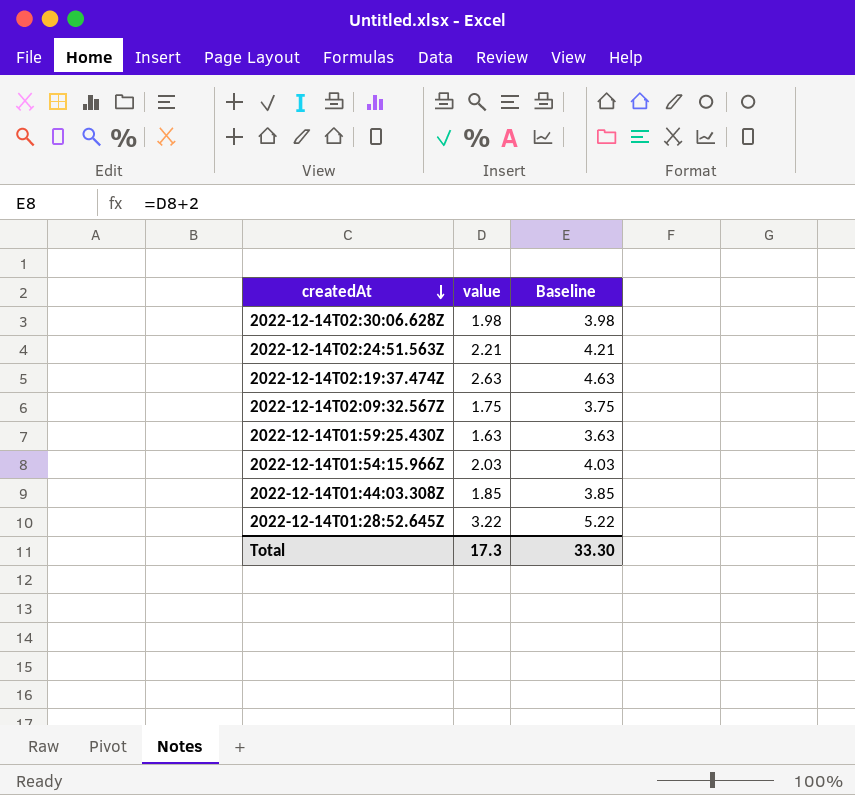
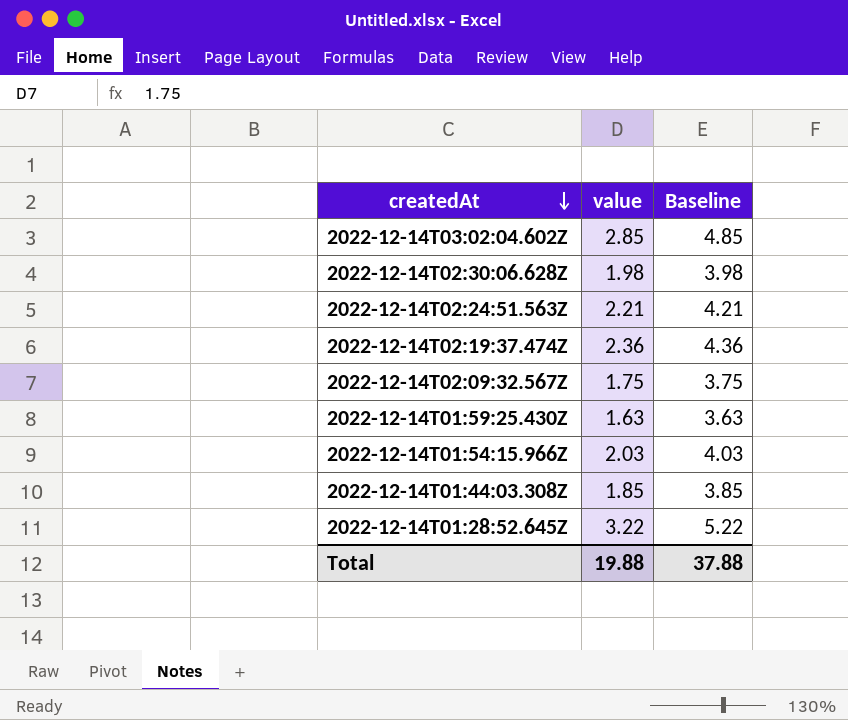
row 2022-12-14T03:02:04.602Z: none -> 2.85 | 4.85
2022-12-14T02:19:37.474Z | value: 2.63 -> 2.36
2022-12-14T02:19:37.474Z | Baseline: 4.63 -> 4.36
Total | value: 17.3 -> 19.88
Total | Baseline: 33.30 -> 37.88

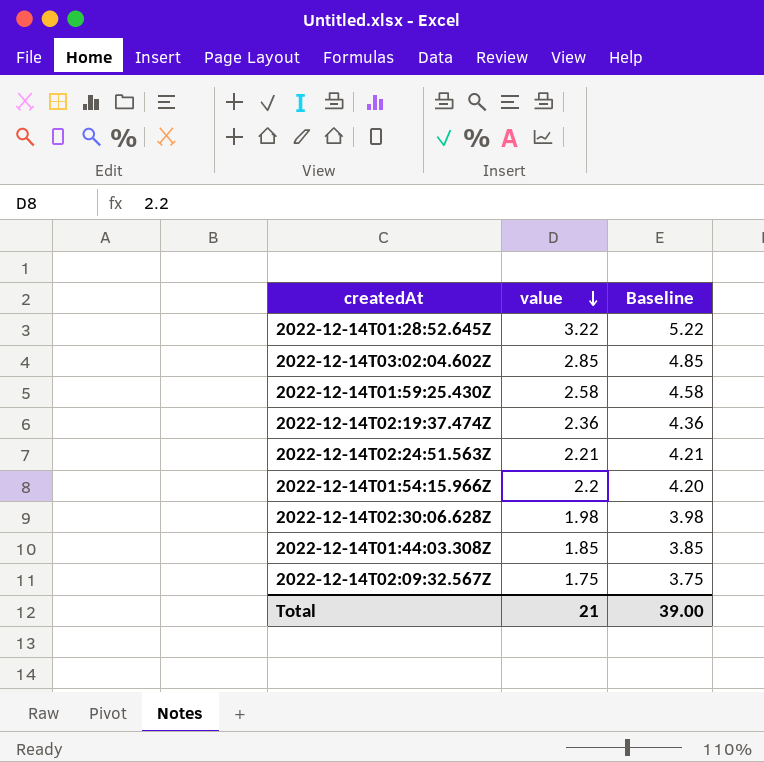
row order: createdAt descending -> value descending
2022-12-14T01:59:25.430Z | value: 1.63 -> 2.58
2022-12-14T01:59:25.430Z | Baseline: 3.63 -> 4.58
2022-12-14T01:54:15.966Z | value: 2.03 -> 2.2
2022-12-14T01:54:15.966Z | Baseline: 4.03 -> 4.20
Total | value: 19.88 -> 21
Total | Baseline: 37.88 -> 39.00

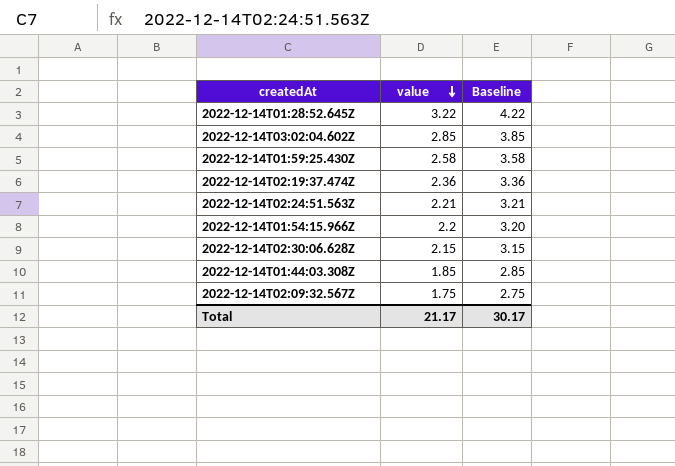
column Baseline | formula: [value] + 2 -> [value] + 1
2022-12-14T02:30:06.628Z | value: 1.98 -> 2.15
Total | value: 21 -> 21.17
Total | Baseline: 39.00 -> 30.17

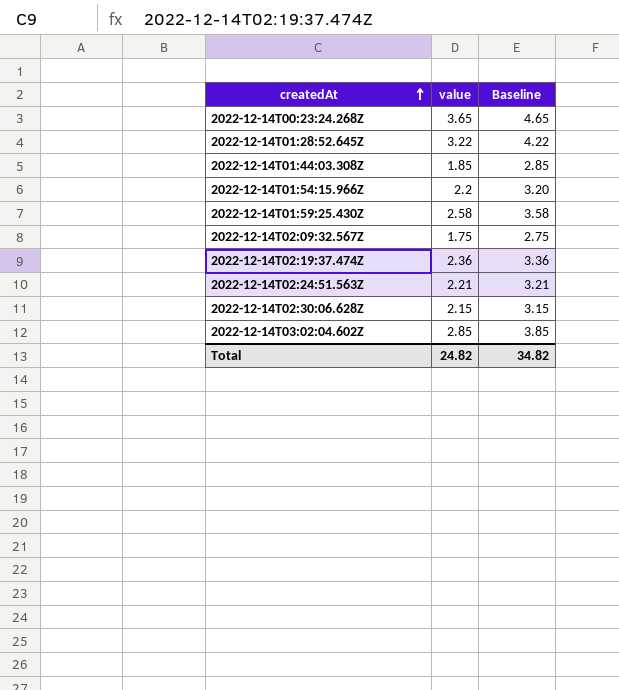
row order: value descending -> createdAt ascending
row 2022-12-14T00:23:24.268Z: none -> 3.65 | 4.65
Total | value: 21.17 -> 24.82
Total | Baseline: 30.17 -> 34.82

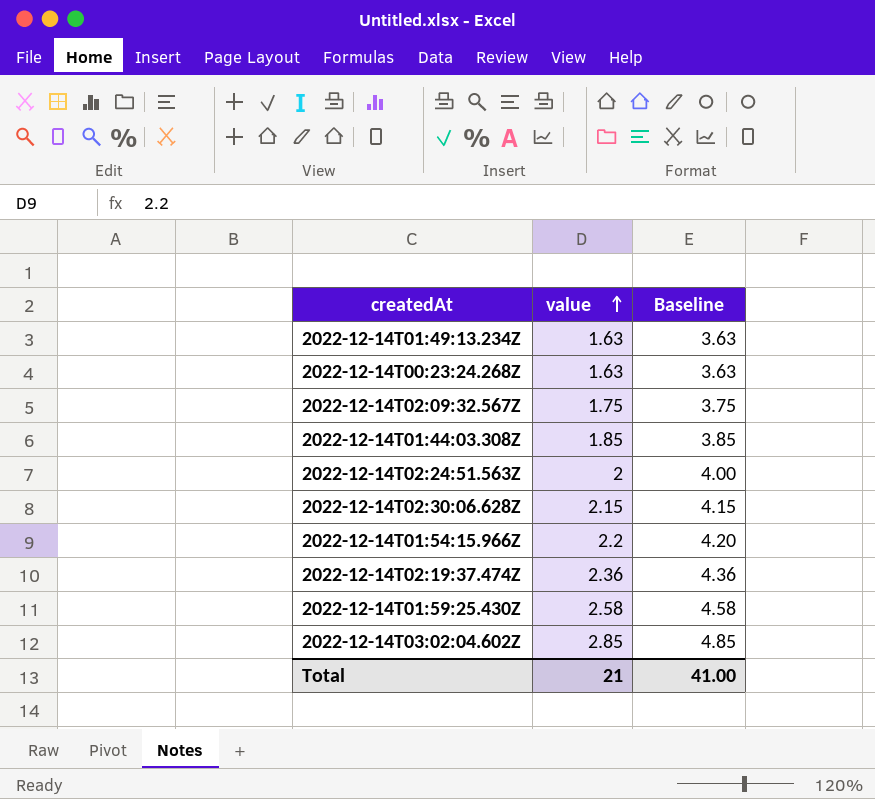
row order: createdAt ascending -> value ascending
column Baseline | formula: [value] + 1 -> [value] + 2
row 2022-12-14T01:28:52.645Z: 3.22 | 4.22 -> none
row 2022-12-14T01:49:13.234Z: none -> 1.63 | 3.63
2022-12-14T00:23:24.268Z | value: 3.65 -> 1.63
2022-12-14T02:24:51.563Z | value: 2.21 -> 2
Total | value: 24.82 -> 21
Total | Baseline: 34.82 -> 41.00

